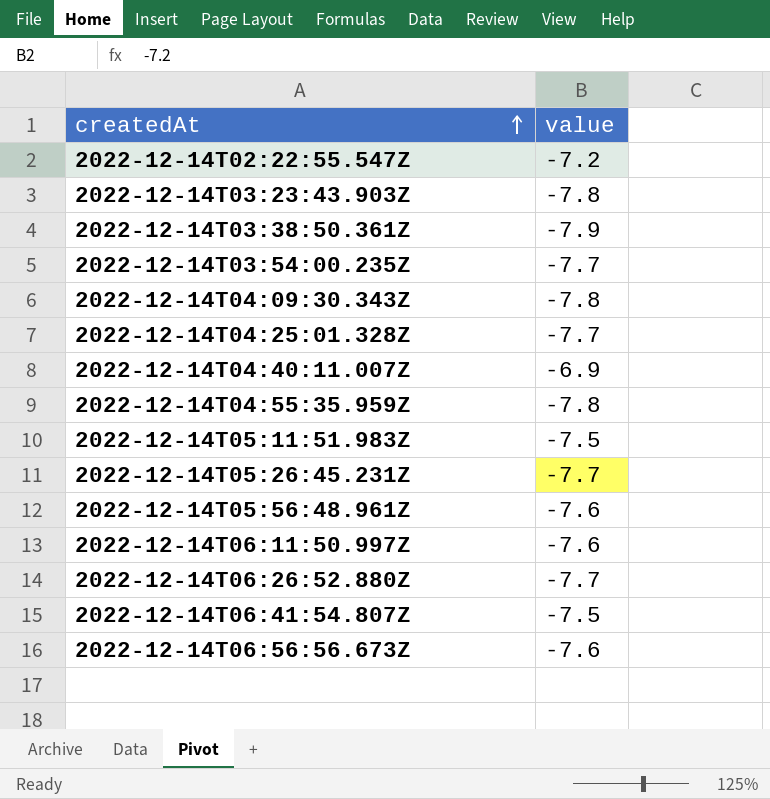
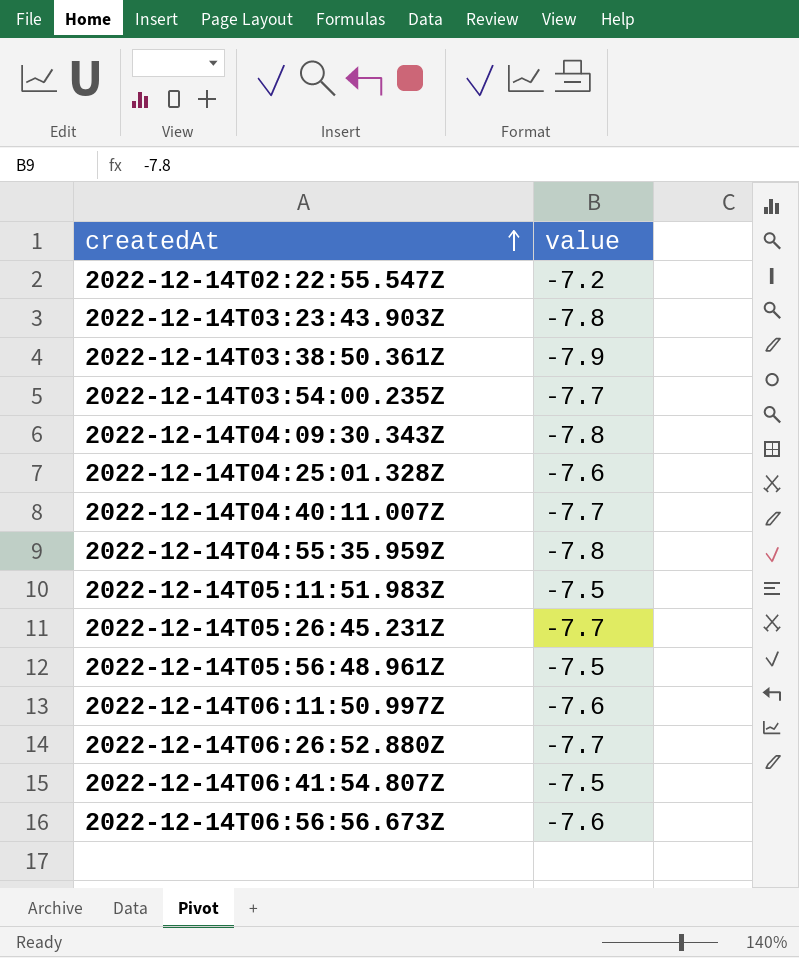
2022-12-14T04:25:01.328Z | value: -7.7 -> -7.6
2022-12-14T04:40:11.007Z | value: -6.9 -> -7.7
2022-12-14T05:56:48.961Z | value: -7.6 -> -7.5

